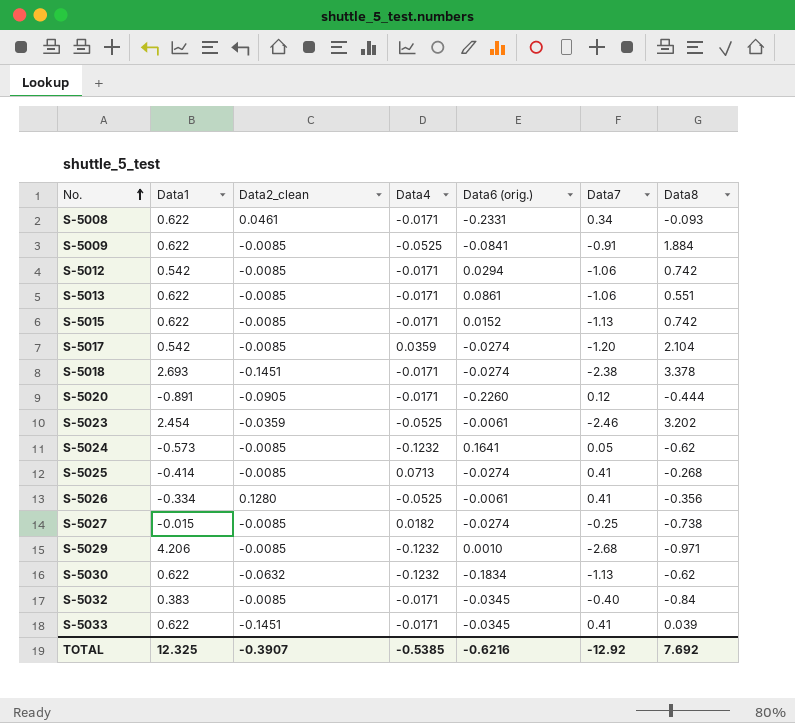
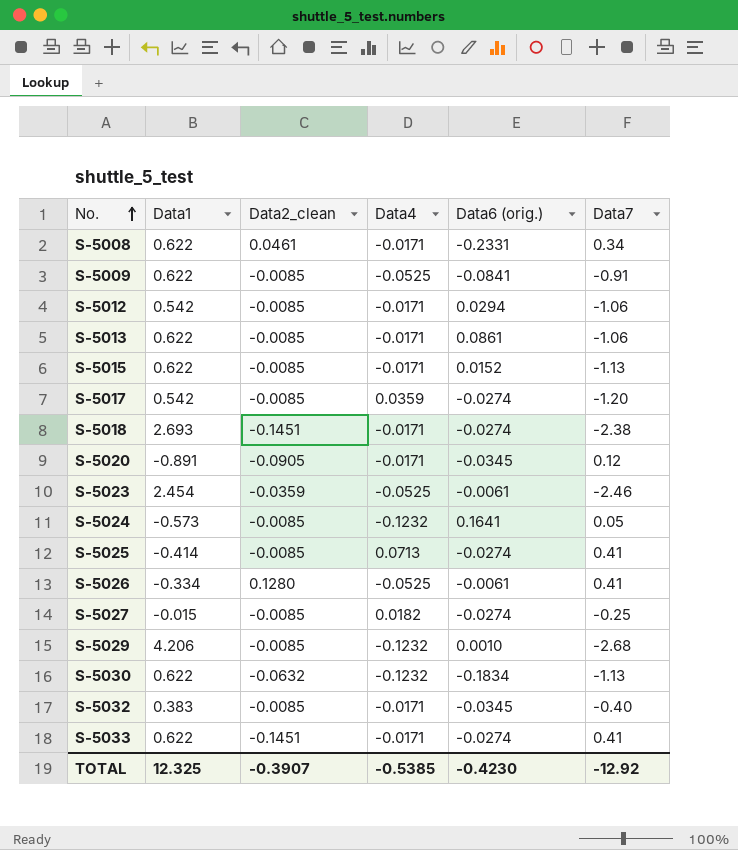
column Data8 | position: 7 -> none
S-5020 | Data6 (orig.): -0.2260 -> -0.0345
S-5033 | Data6 (orig.): -0.0345 -> -0.0274
TOTAL | Data6 (orig.): -0.6216 -> -0.4230

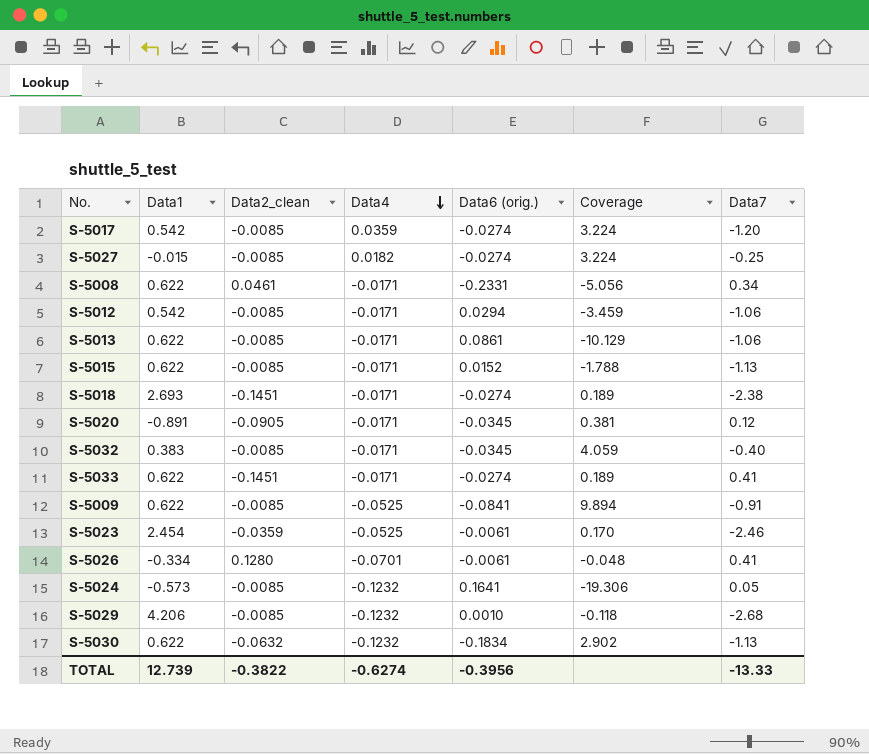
row order: No. ascending -> Data4 descending
column Coverage | formula: none -> [Data6 (orig.)] / [Data2_clean]
row S-5025: -0.414 | -0.0085 | 0.0713 | -0.0274 | 0.41 -> none
S-5026 | Data4: -0.0525 -> -0.0701
TOTAL | Data1: 12.325 -> 12.739
TOTAL | Data2_clean: -0.3907 -> -0.3822
TOTAL | Data4: -0.5385 -> -0.6274
TOTAL | Data6 (orig.): -0.4230 -> -0.3956
TOTAL | Data7: -12.92 -> -13.33

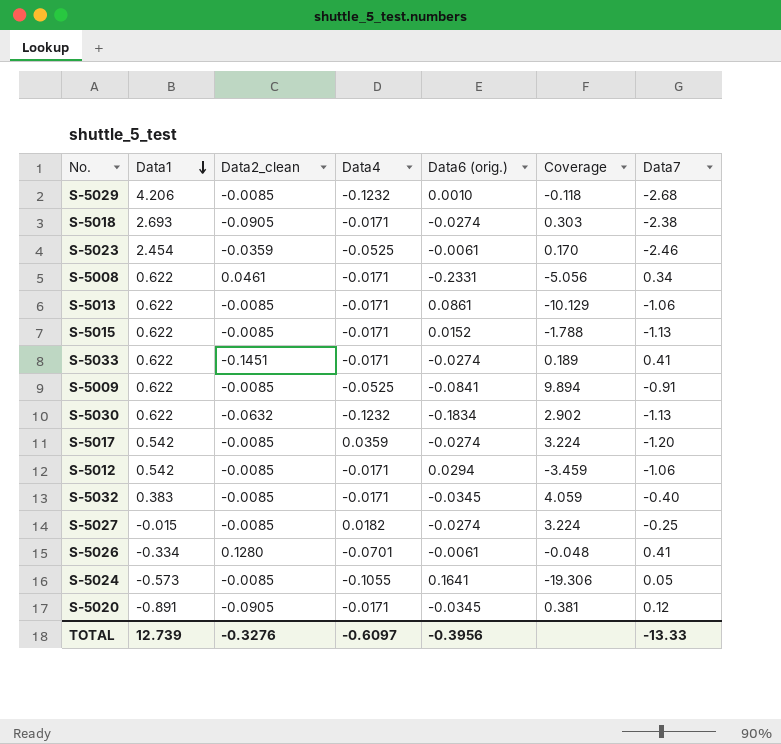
row order: Data4 descending -> Data1 descending
S-5018 | Data2_clean: -0.1451 -> -0.0905
S-5018 | Coverage: 0.189 -> 0.303
S-5024 | Data4: -0.1232 -> -0.1055
TOTAL | Data2_clean: -0.3822 -> -0.3276
TOTAL | Data4: -0.6274 -> -0.6097

